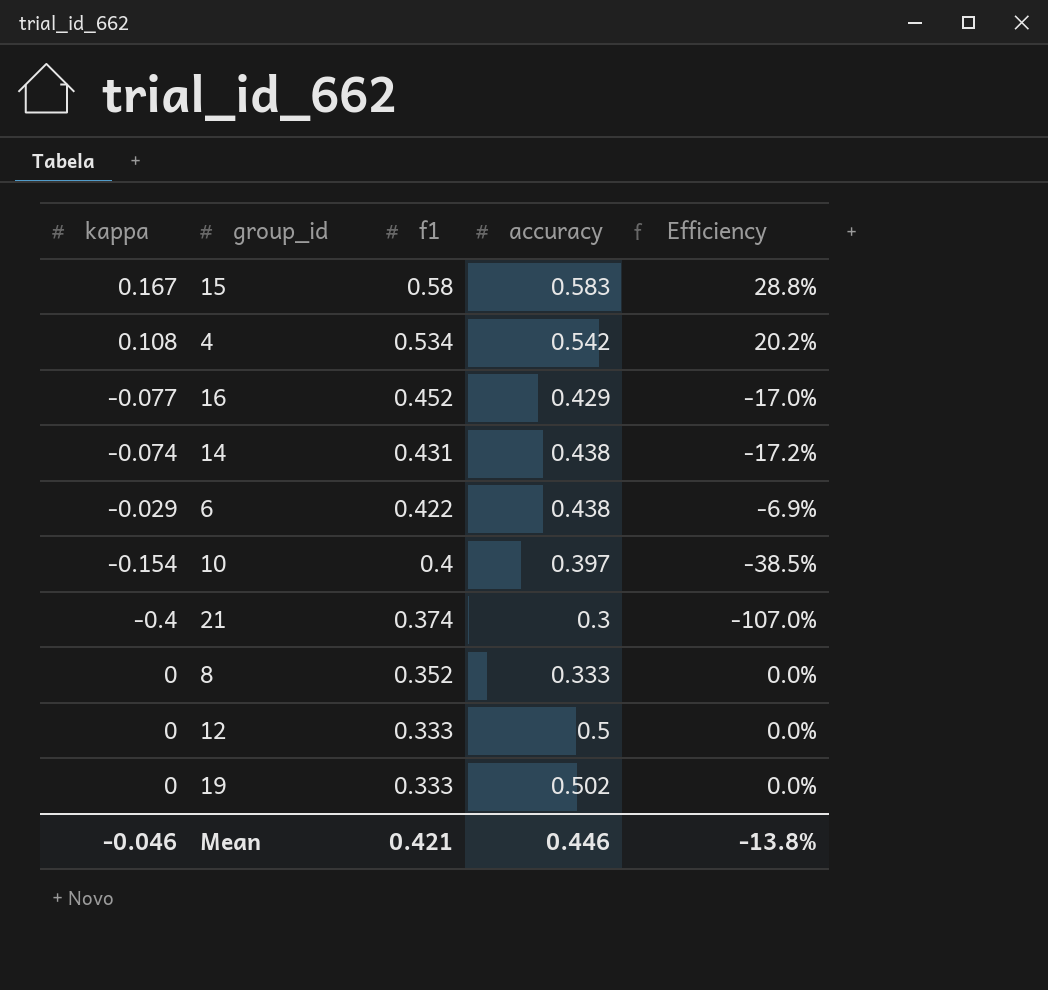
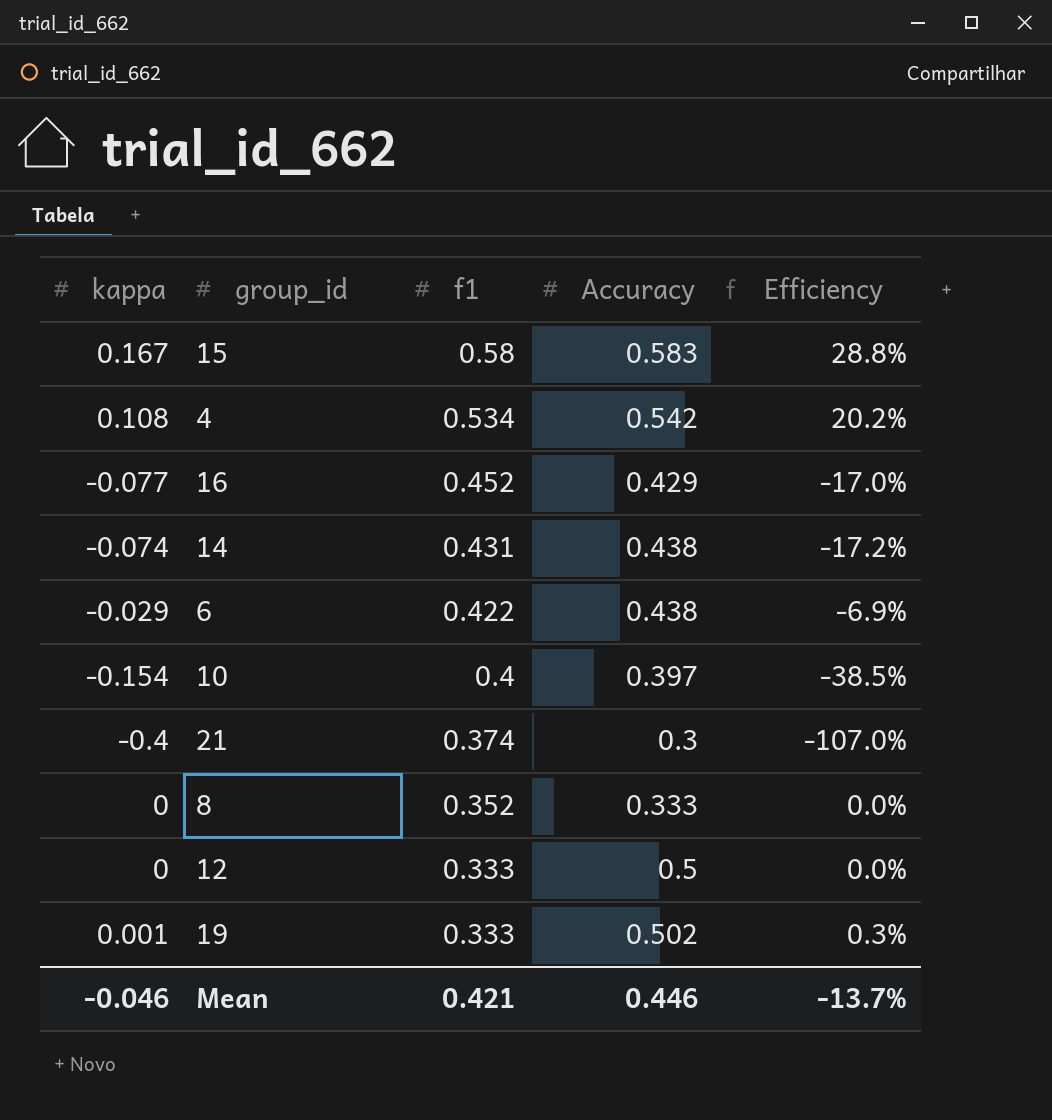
column name: accuracy -> Accuracy
19 | kappa: 0 -> 0.001
19 | Efficiency: 0.0% -> 0.3%
Mean | Efficiency: -13.8% -> -13.7%

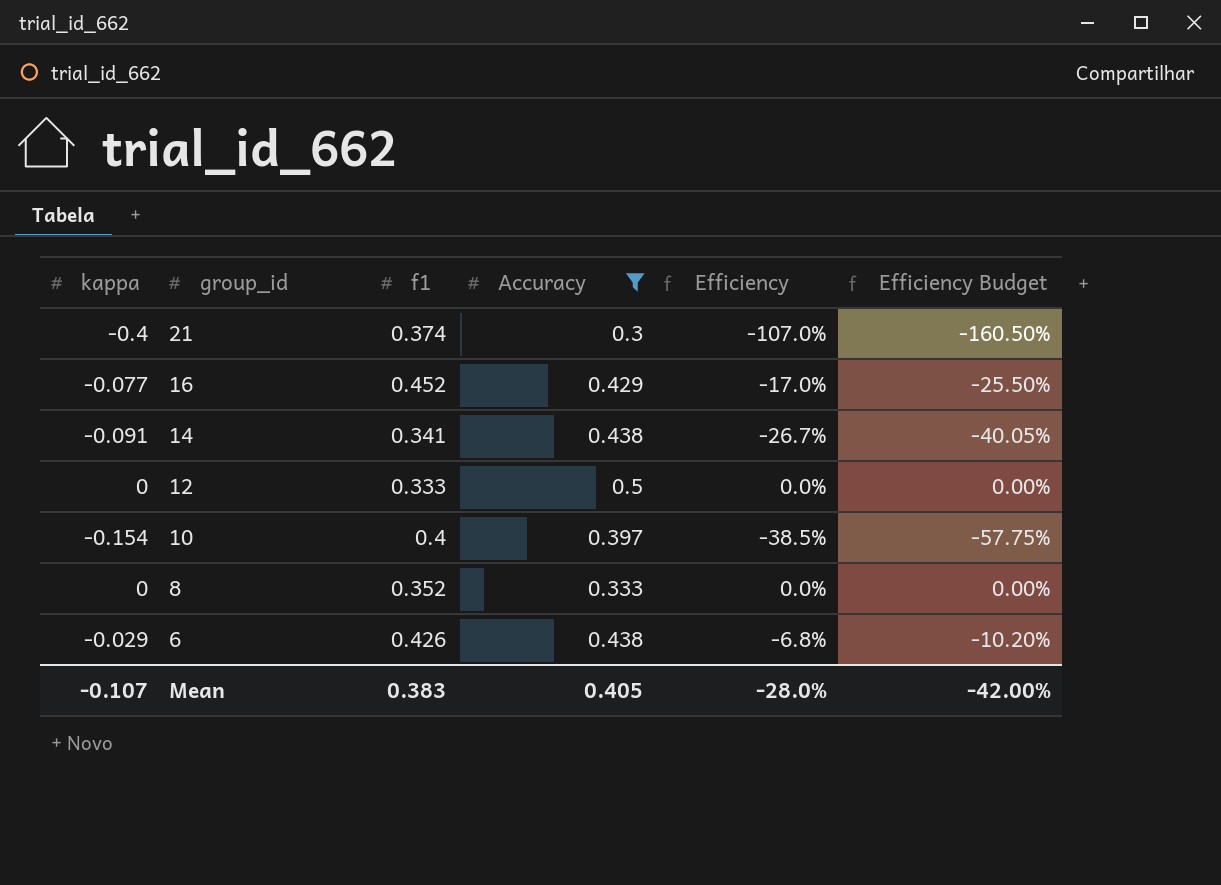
filter: none -> Accuracy <= 0.5
row order: f1 descending -> group_id descending
column Efficiency Budget | formula: none -> [Efficiency] * 1.5
14 | kappa: -0.074 -> -0.091
14 | f1: 0.431 -> 0.341
14 | Efficiency: -17.2% -> -26.7%
6 | f1: 0.422 -> 0.426
6 | Efficiency: -6.9% -> -6.8%
Mean | kappa: -0.046 -> -0.107
Mean | f1: 0.421 -> 0.383
Mean | Accuracy: 0.446 -> 0.405
Mean | Efficiency: -13.7% -> -28.0%

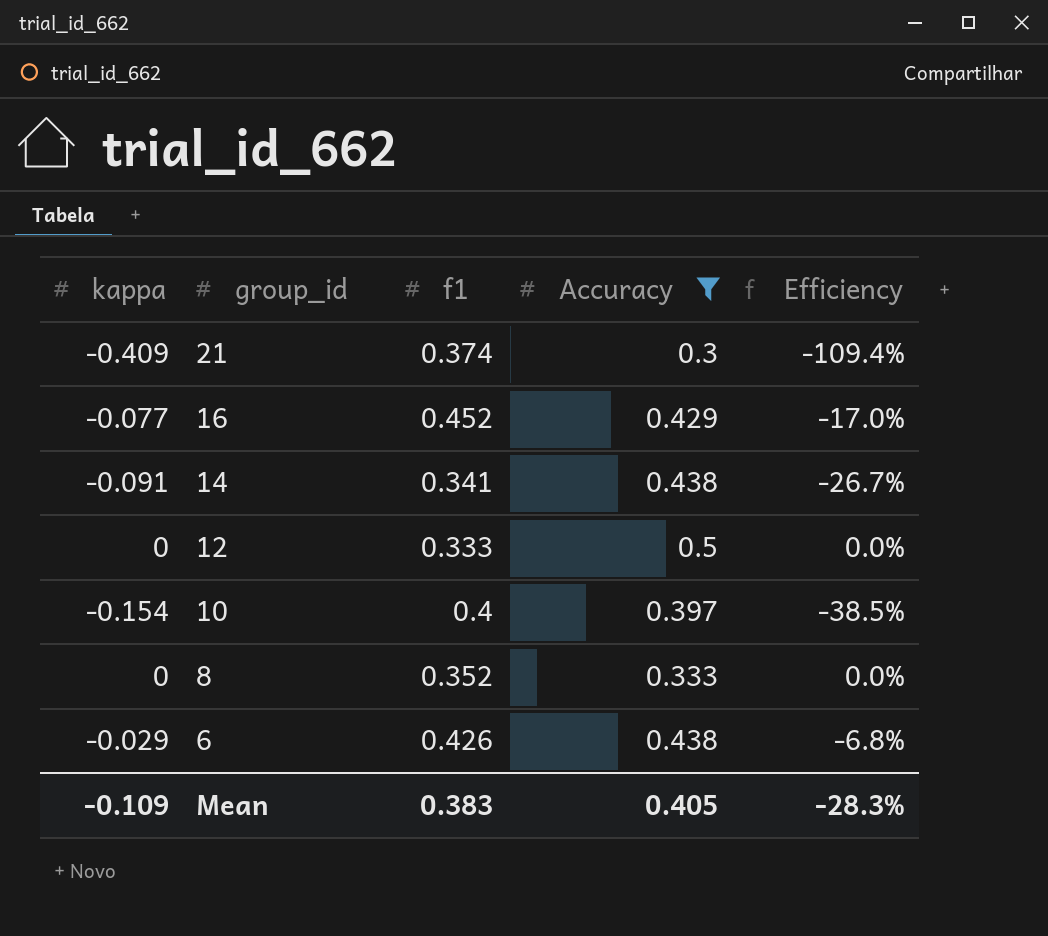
column Efficiency Budget | formula: [Efficiency] * 1.5 -> none
21 | kappa: -0.4 -> -0.409
21 | Efficiency: -107.0% -> -109.4%
Mean | kappa: -0.107 -> -0.109
Mean | Efficiency: -28.0% -> -28.3%

